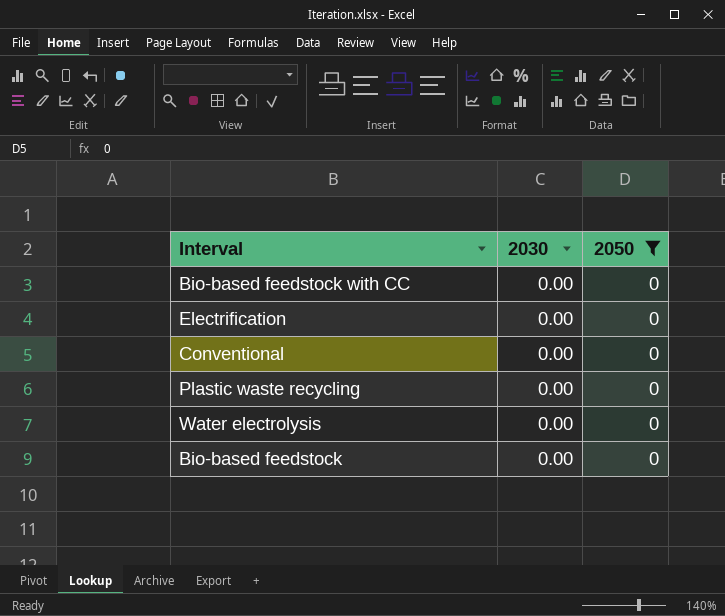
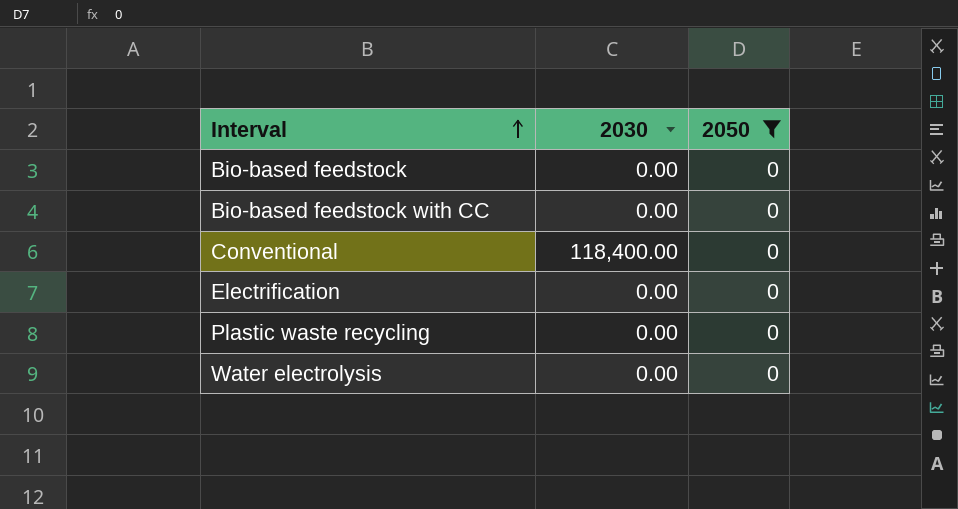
row order: none -> Interval ascending
Conventional | 2030: 0.00 -> 118,400.00

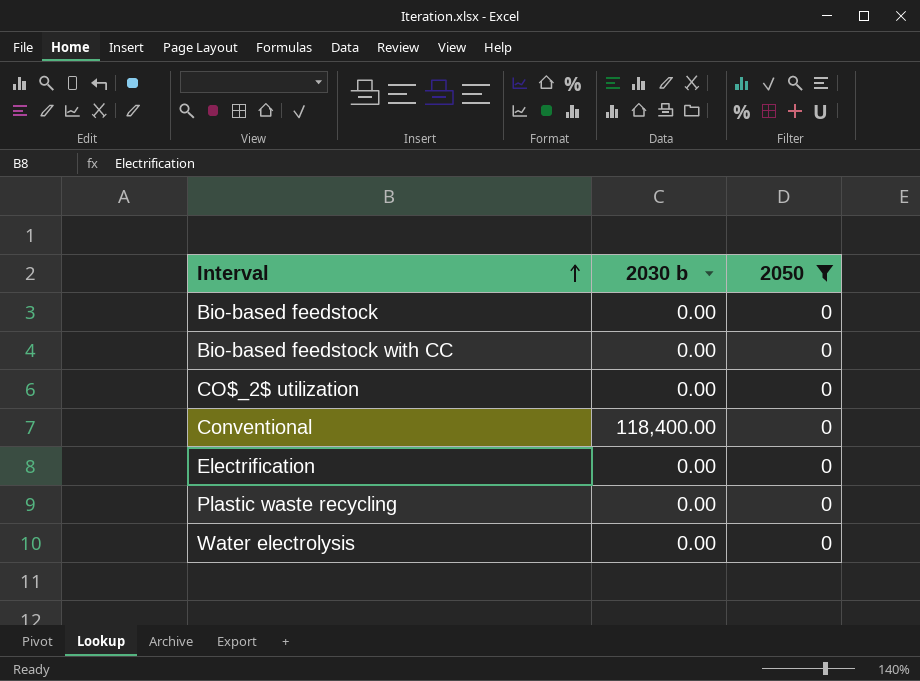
column name: 2030 -> 2030 b
row CO$_2$ utilization: none -> 0.00 | 0

